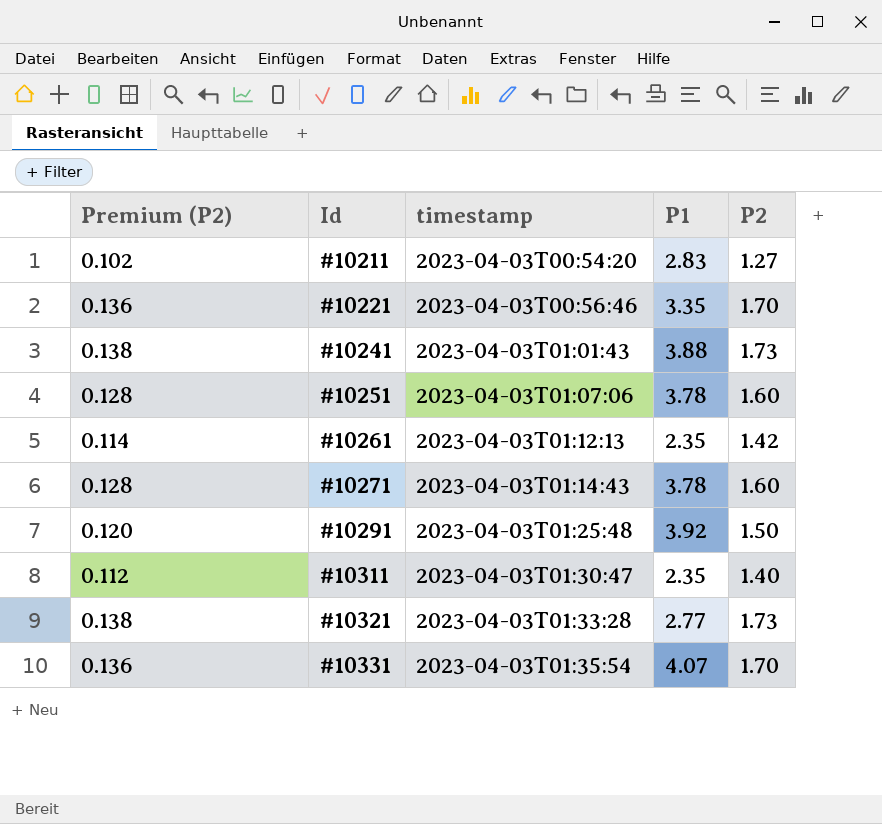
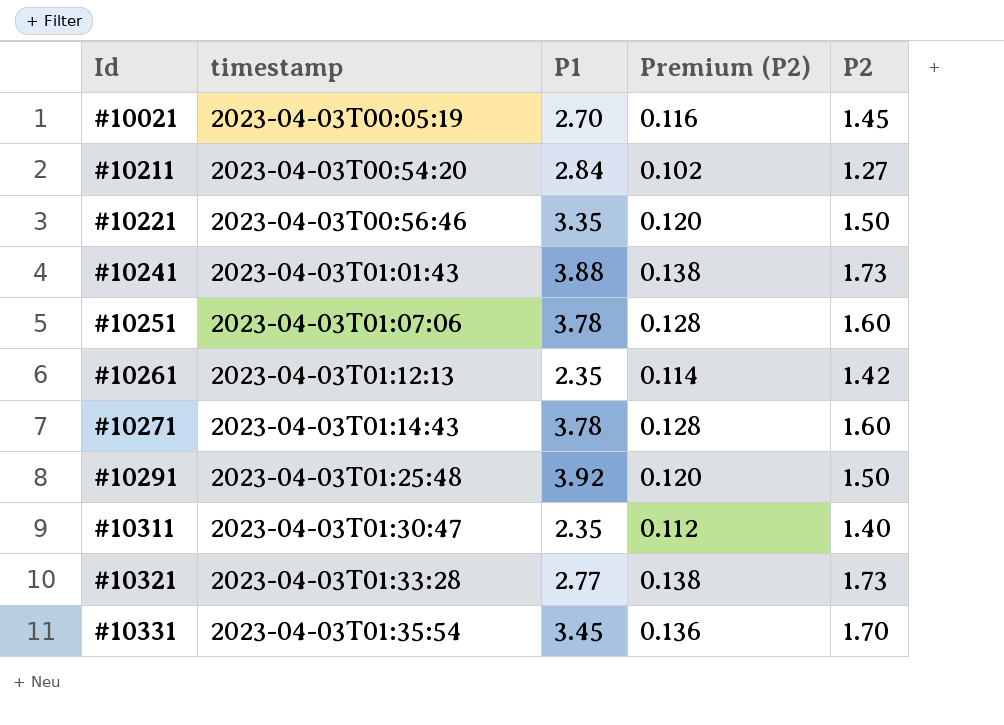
column Premium (P2) | position: 1 -> 4
row #10021: none -> 2023-04-03T00:05:19 | 2.70 | 0.116 | 1.45
#10211 | P1: 2.83 -> 2.84
#10221 | Premium (P2): 0.136 -> 0.120
#10221 | P2: 1.70 -> 1.50
#10331 | P1: 4.07 -> 3.45

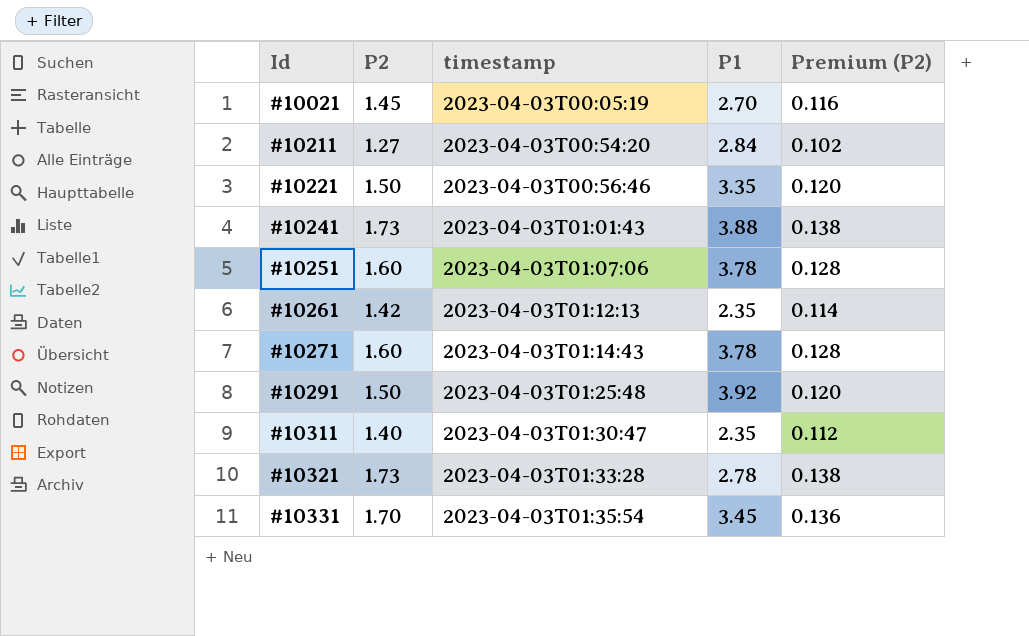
column P2 | position: 5 -> 2
#10321 | P1: 2.77 -> 2.78

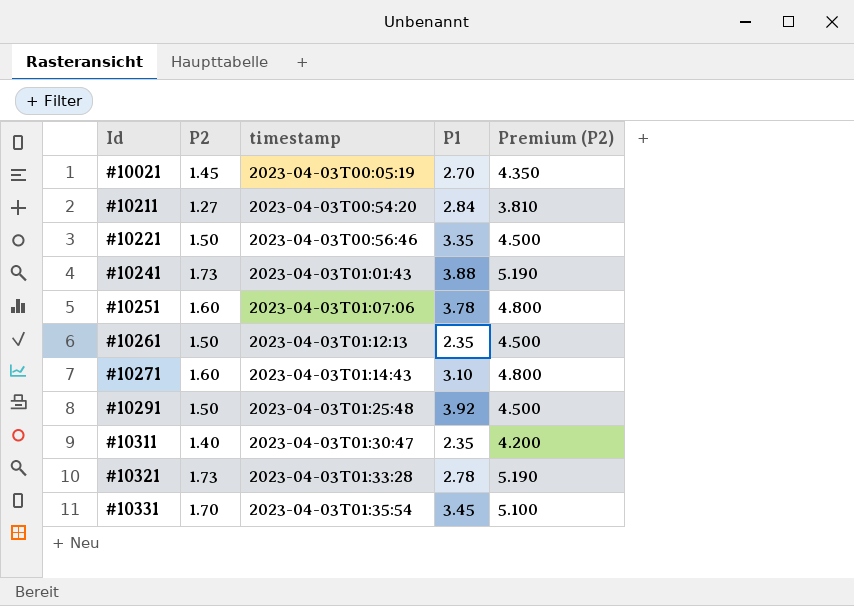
column Premium (P2) | formula: [P2] * 0.08 -> [P2] * 3
#10261 | P2: 1.42 -> 1.50
#10271 | P1: 3.78 -> 3.10

